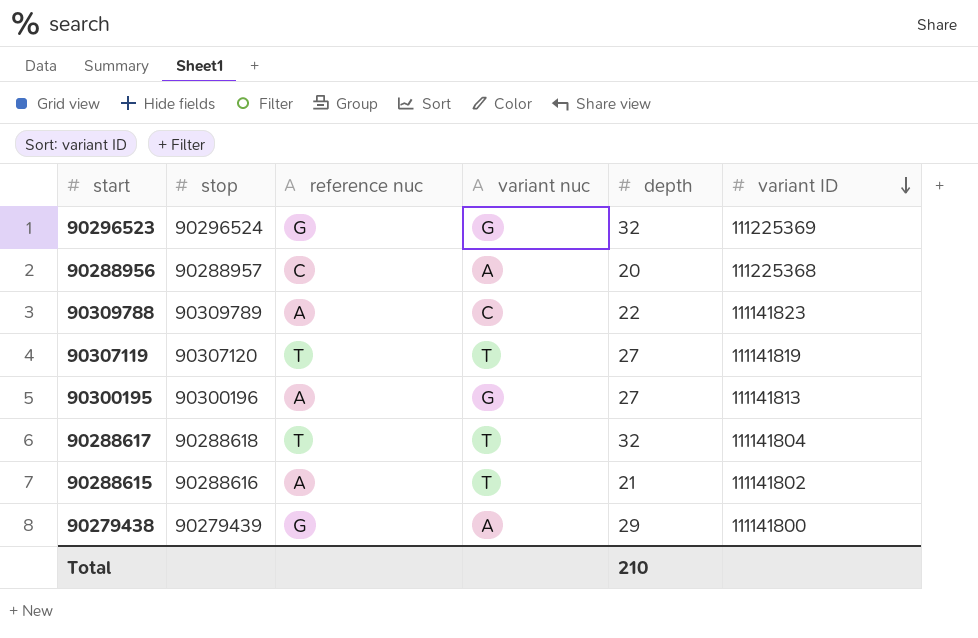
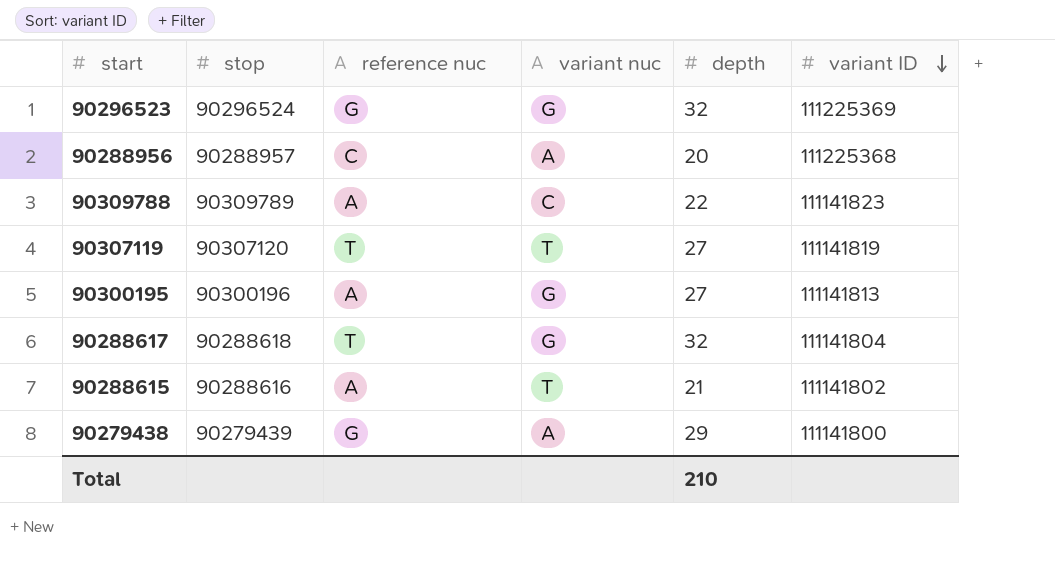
90288617 | variant nuc: T -> G

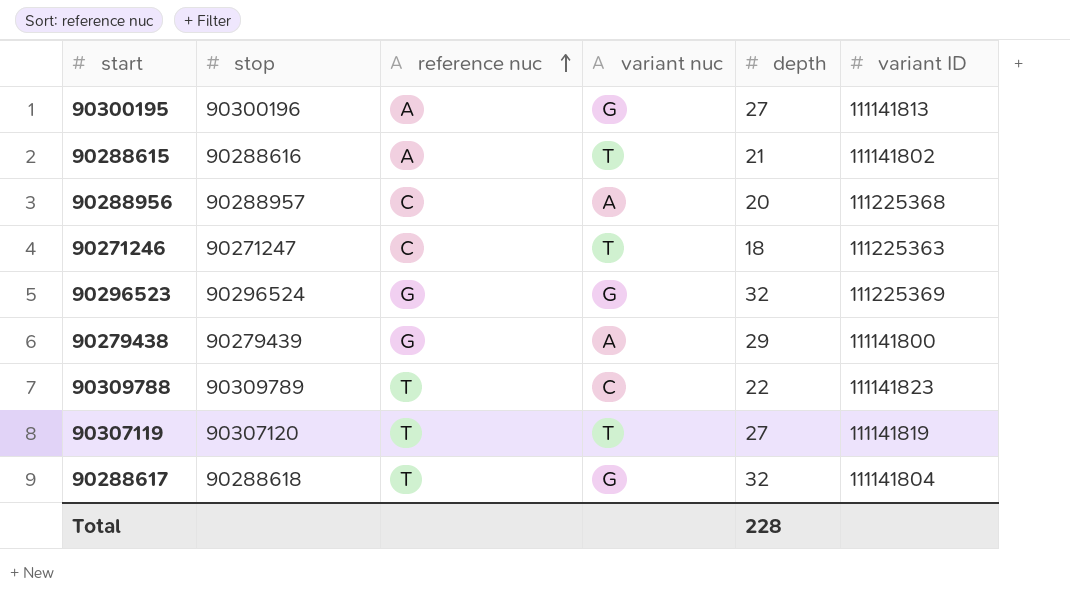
row order: variant ID descending -> reference nuc ascending
row 90271246: none -> 90271247 | C | T | 18 | 111225363
90309788 | reference nuc: A -> T
Total | depth: 210 -> 228

